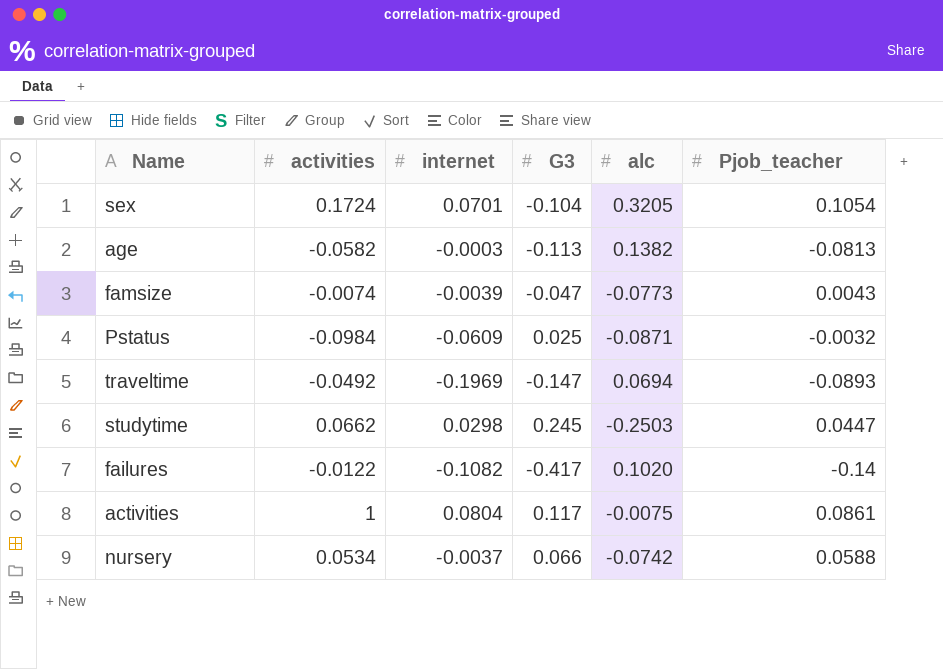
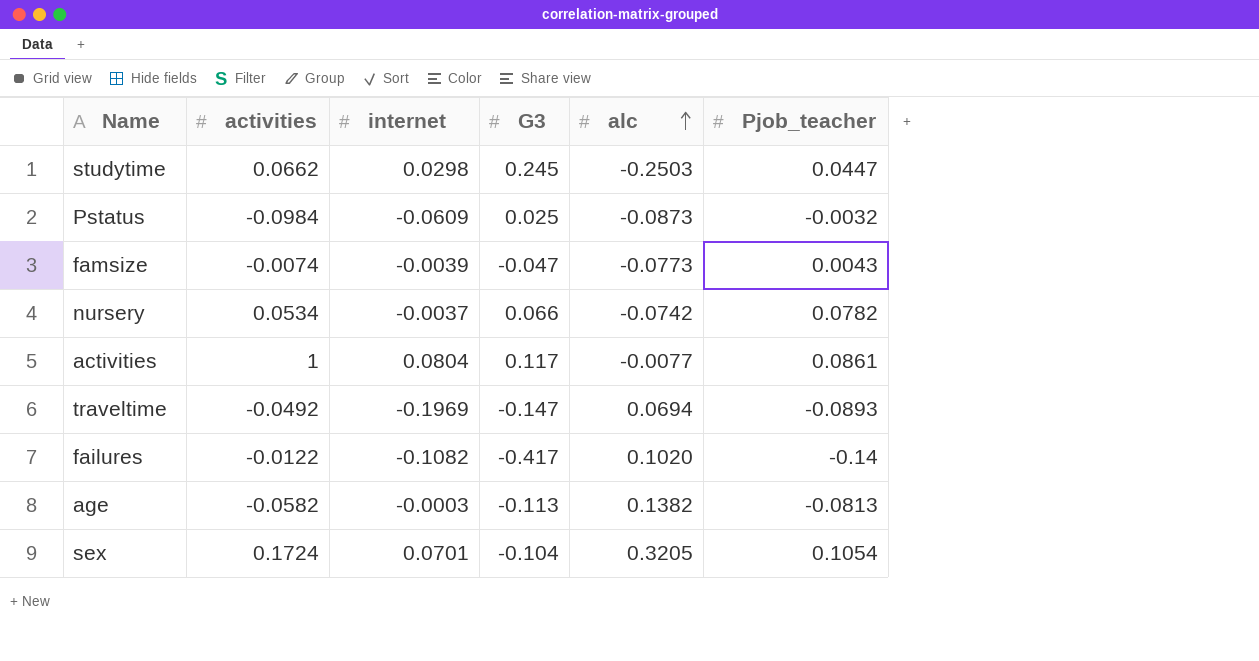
row order: none -> alc ascending
Pstatus | alc: -0.0871 -> -0.0873
nursery | Pjob_teacher: 0.0588 -> 0.0782
activities | alc: -0.0075 -> -0.0077

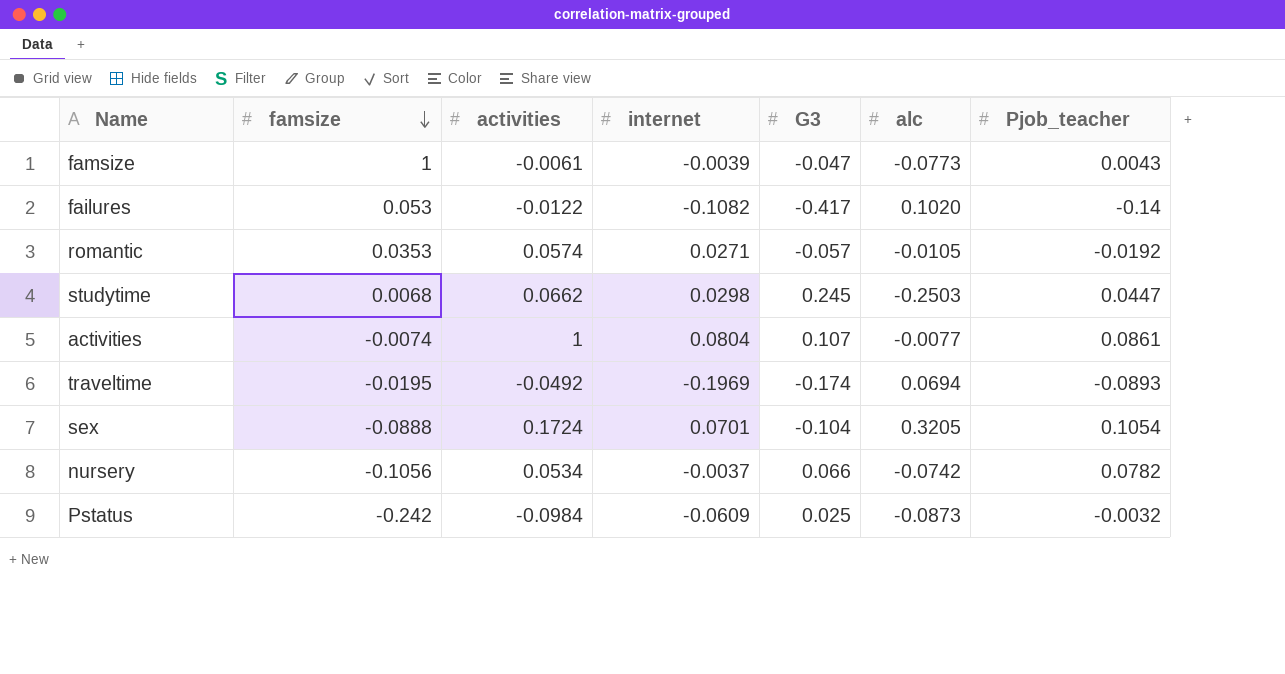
row order: alc ascending -> famsize descending
column famsize | position: none -> 2
row age: -0.0582 | -0.0003 | -0.113 | 0.1382 | -0.0813 -> none
famsize | activities: -0.0074 -> -0.0061
row romantic: none -> 0.0353 | 0.0574 | 0.0271 | -0.057 | -0.0105 | -0.0192
activities | G3: 0.117 -> 0.107
traveltime | G3: -0.147 -> -0.174

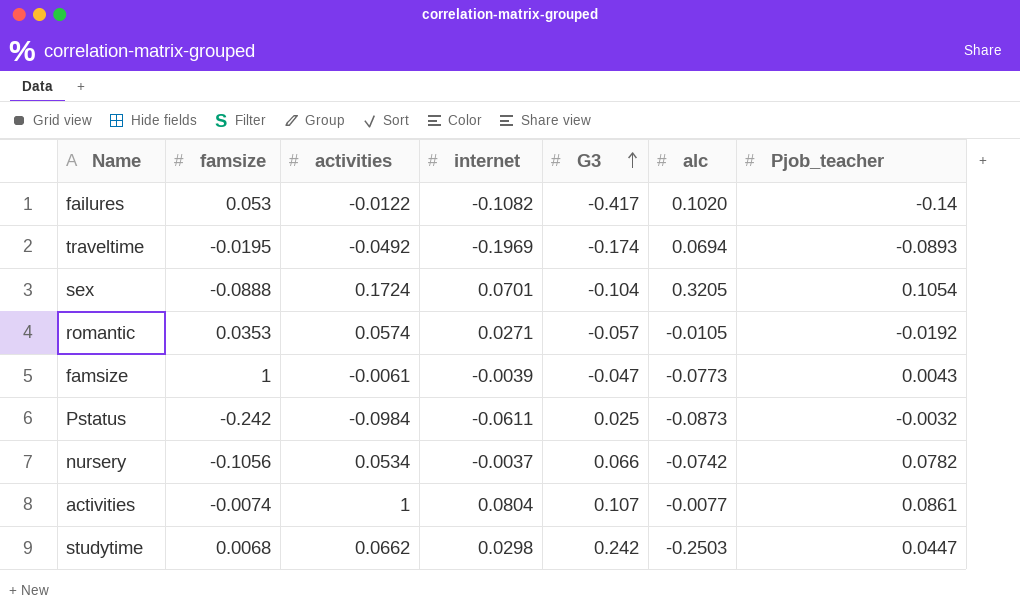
row order: famsize descending -> G3 ascending
Pstatus | internet: -0.0609 -> -0.0611
studytime | G3: 0.245 -> 0.242

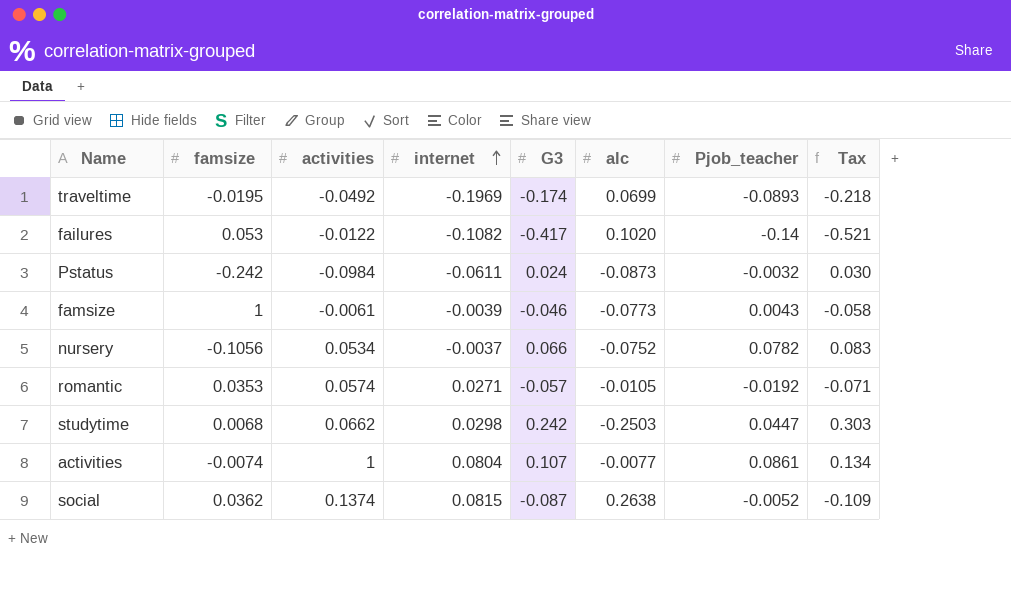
row order: G3 ascending -> internet ascending
column Tax | formula: none -> [G3] * 1.25
row sex: -0.0888 | 0.1724 | 0.0701 | -0.104 | 0.3205 | 0.1054 -> none
traveltime | alc: 0.0694 -> 0.0699
Pstatus | G3: 0.025 -> 0.024
famsize | G3: -0.047 -> -0.046
nursery | alc: -0.0742 -> -0.0752
row social: none -> 0.0362 | 0.1374 | 0.0815 | -0.087 | 0.2638 | -0.0052 | -0.109

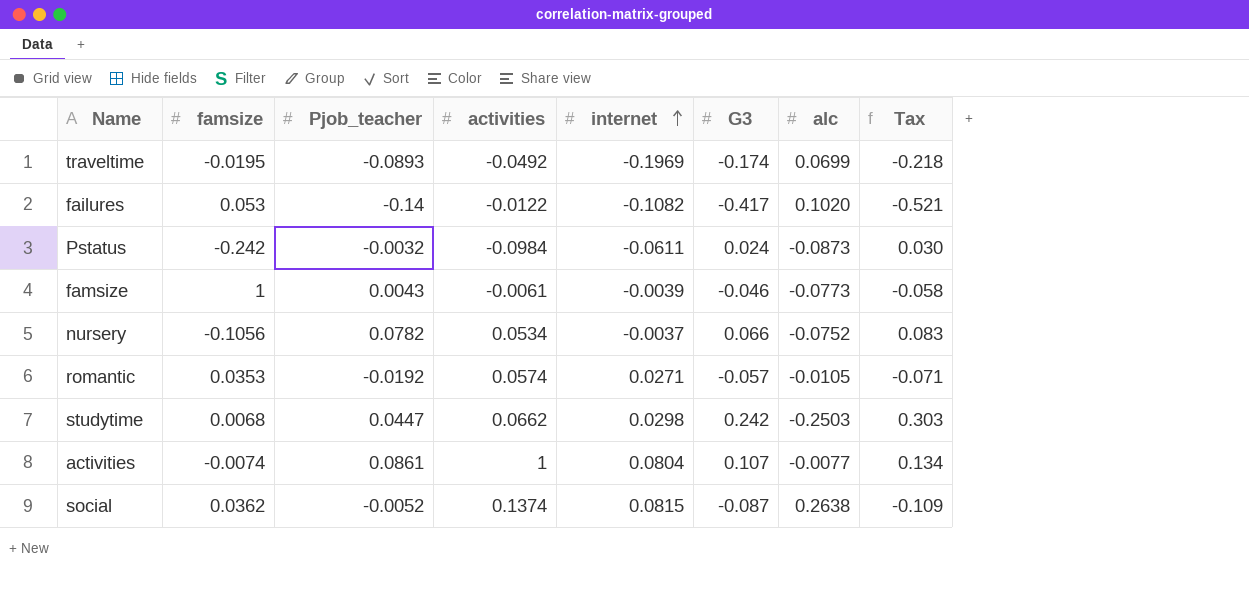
column Pjob_teacher | position: 7 -> 3

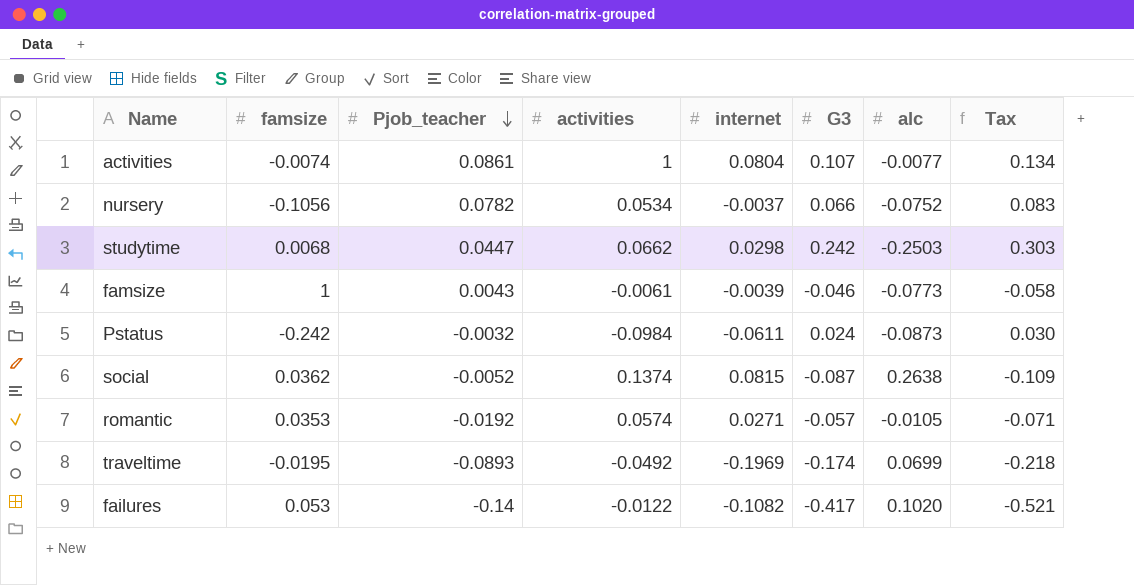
row order: internet ascending -> Pjob_teacher descending

